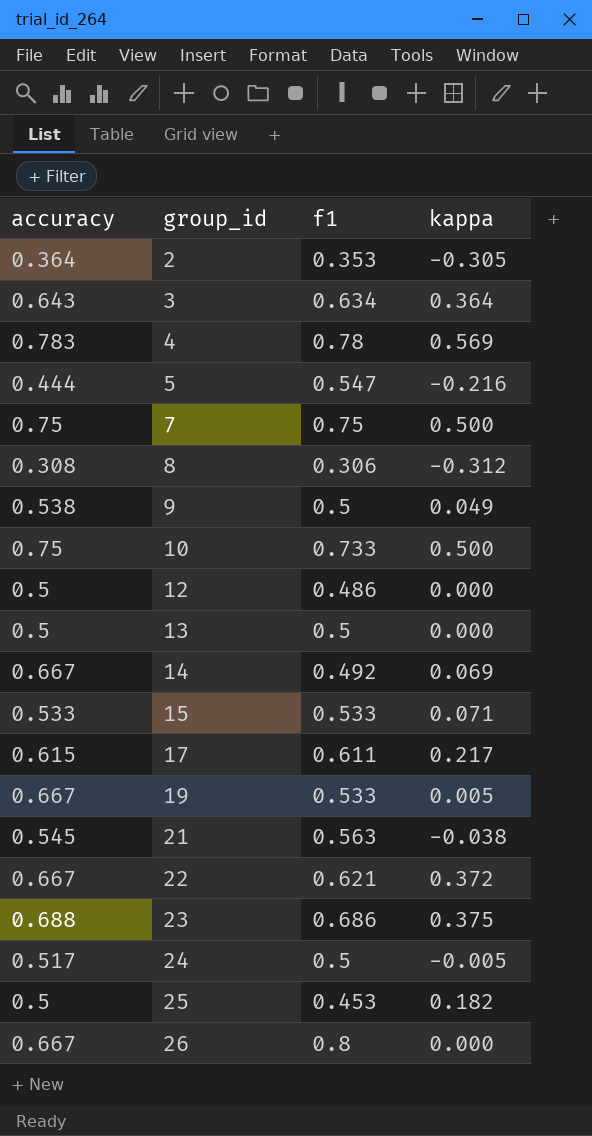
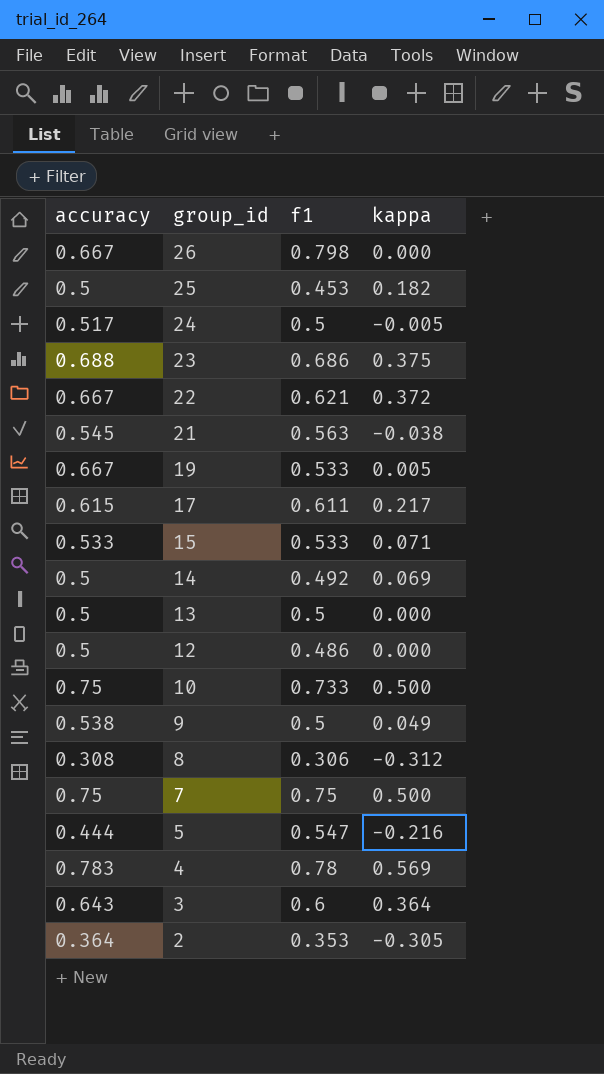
row order: group_id ascending -> group_id descending
26 | f1: 0.8 -> 0.798
14 | accuracy: 0.667 -> 0.5
3 | f1: 0.634 -> 0.6

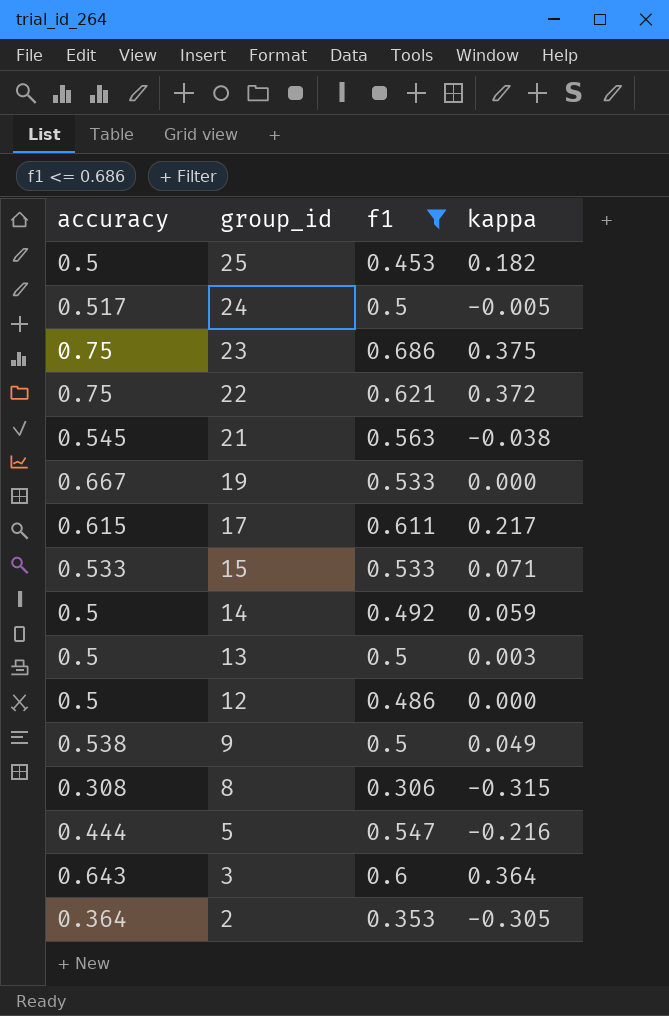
filter: none -> f1 <= 0.686
23 | accuracy: 0.688 -> 0.75
22 | accuracy: 0.667 -> 0.75
19 | kappa: 0.005 -> 0.000
14 | kappa: 0.069 -> 0.059
13 | kappa: 0.000 -> 0.003
8 | kappa: -0.312 -> -0.315

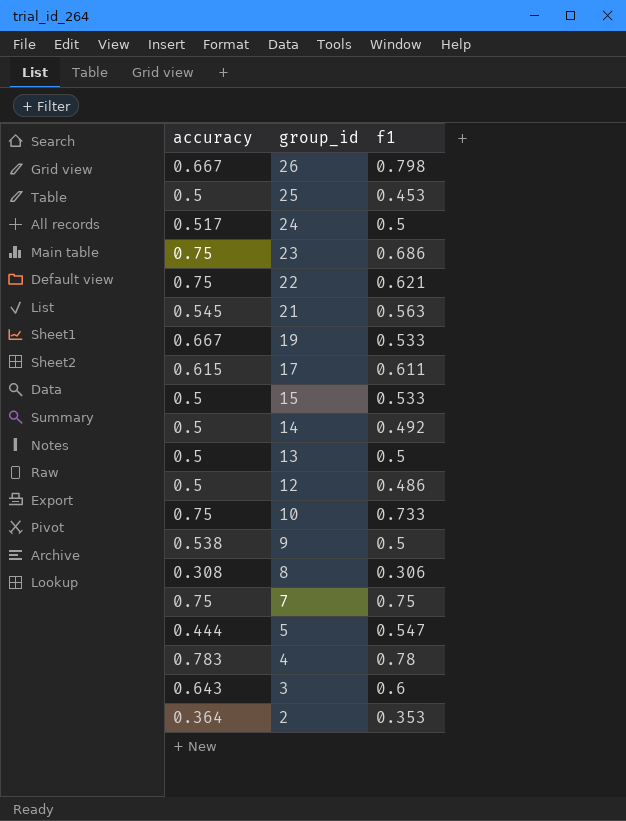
filter: f1 <= 0.686 -> none
column kappa | position: 4 -> none
15 | accuracy: 0.533 -> 0.5

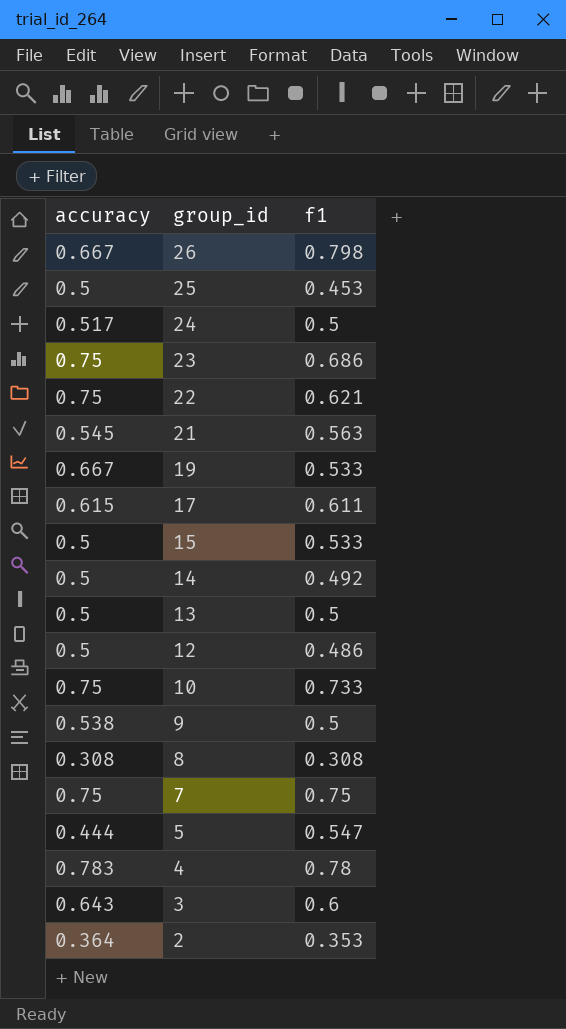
8 | f1: 0.306 -> 0.308

